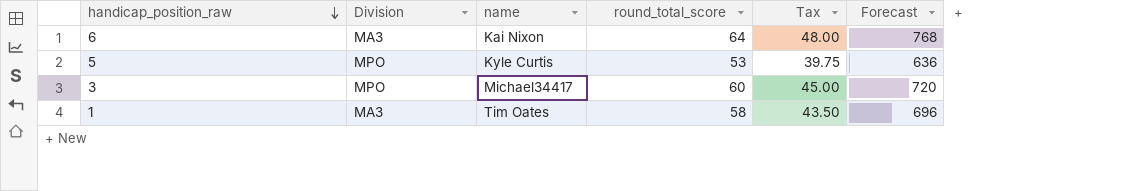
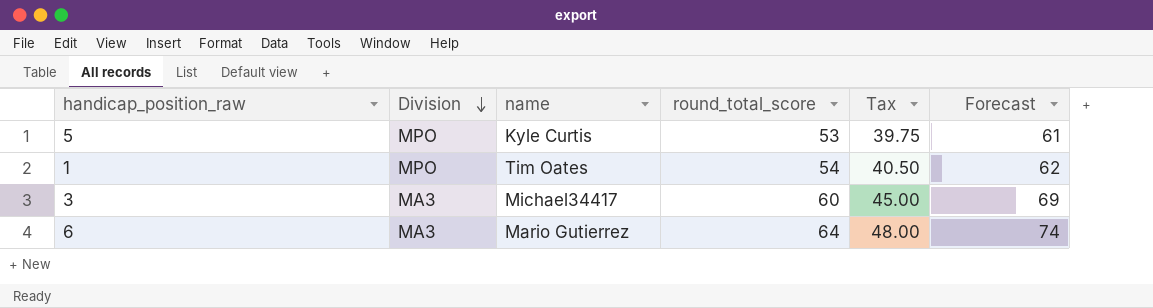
row order: handicap_position_raw descending -> Division descending
column Forecast | formula: [round_total_score] * 12 -> [round_total_score] * 1.15
1 | Division: MA3 -> MPO
1 | round_total_score: 58 -> 54
1 | Tax: 43.50 -> 40.50
3 | Division: MPO -> MA3
6 | name: Kai Nixon -> Mario Gutierrez

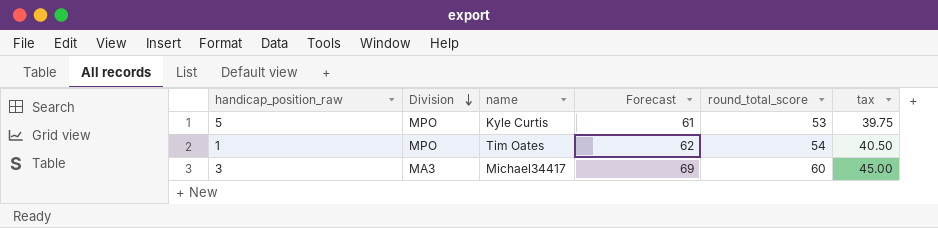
column Forecast | position: 6 -> 4
column name: Tax -> tax
row 6: MA3 | Mario Gutierrez | 64 | 48.00 | 74 -> none

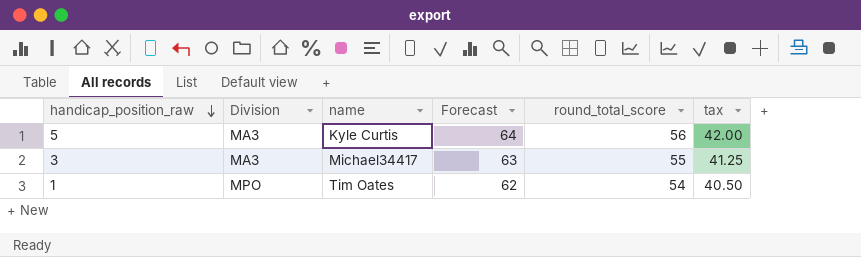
row order: Division descending -> handicap_position_raw descending
5 | Division: MPO -> MA3
5 | Forecast: 61 -> 64
5 | round_total_score: 53 -> 56
5 | tax: 39.75 -> 42.00
3 | Forecast: 69 -> 63
3 | round_total_score: 60 -> 55
3 | tax: 45.00 -> 41.25

